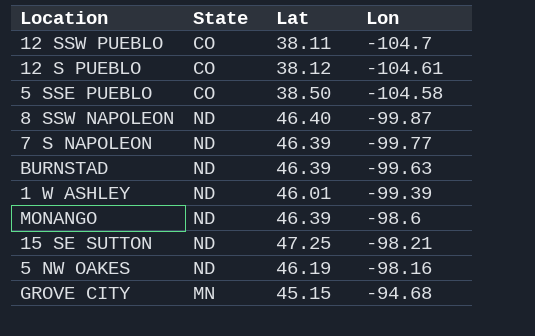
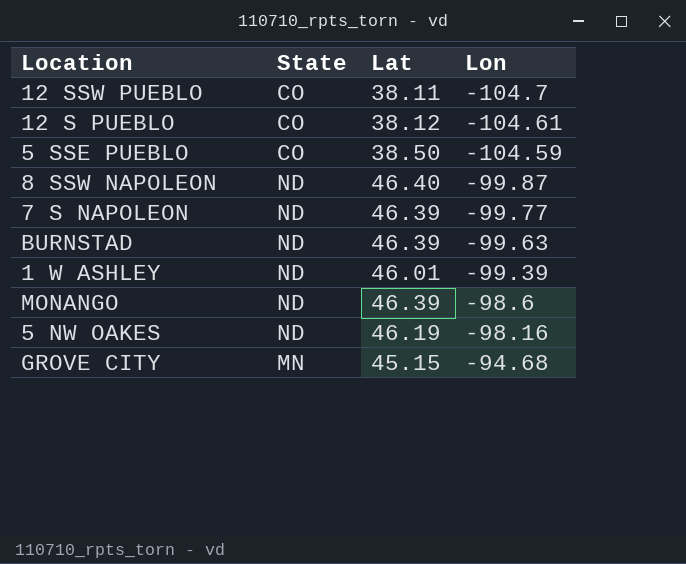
row 15 SE SUTTON: ND | 47.25 | -98.21 -> none
5 SSE PUEBLO | Lon: -104.58 -> -104.59

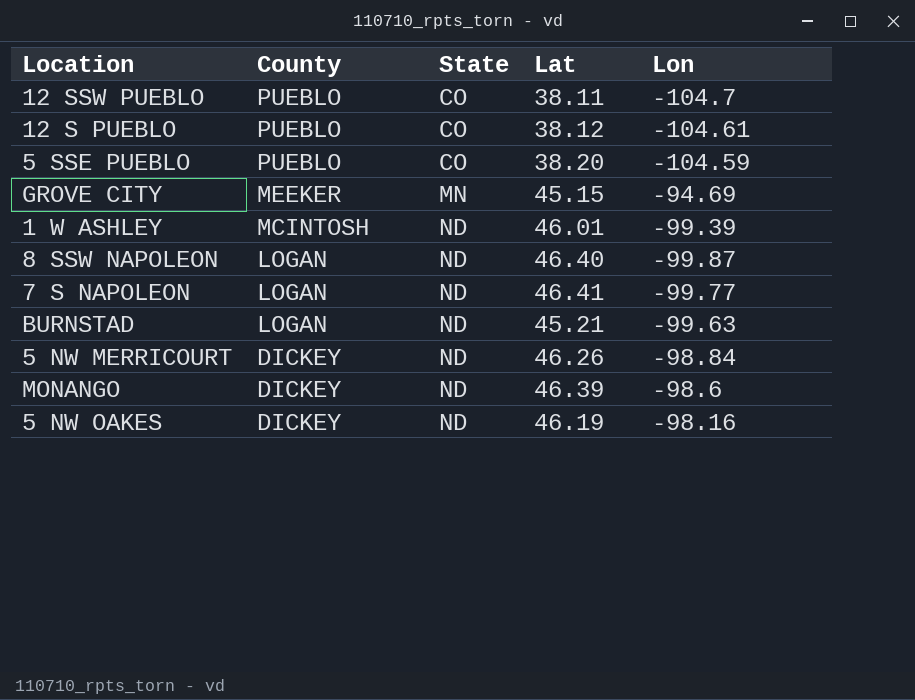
row order: Lon ascending -> County descending
column County | position: none -> 2
5 SSE PUEBLO | Lat: 38.50 -> 38.20
GROVE CITY | Lon: -94.68 -> -94.69
7 S NAPOLEON | Lat: 46.39 -> 46.41
BURNSTAD | Lat: 46.39 -> 45.21
row 5 NW MERRICOURT: none -> DICKEY | ND | 46.26 | -98.84

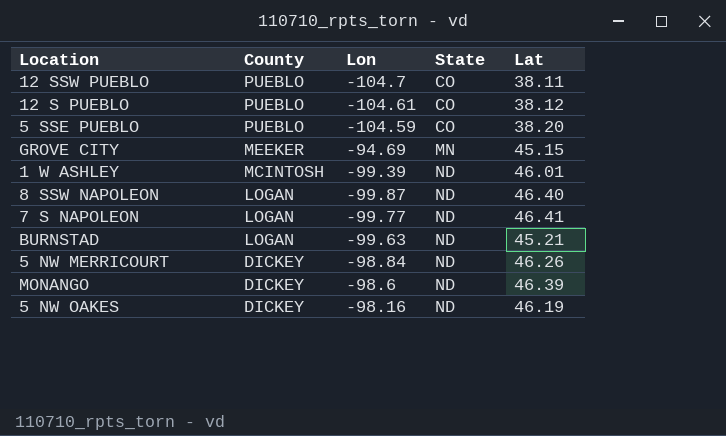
column Lon | position: 5 -> 3

